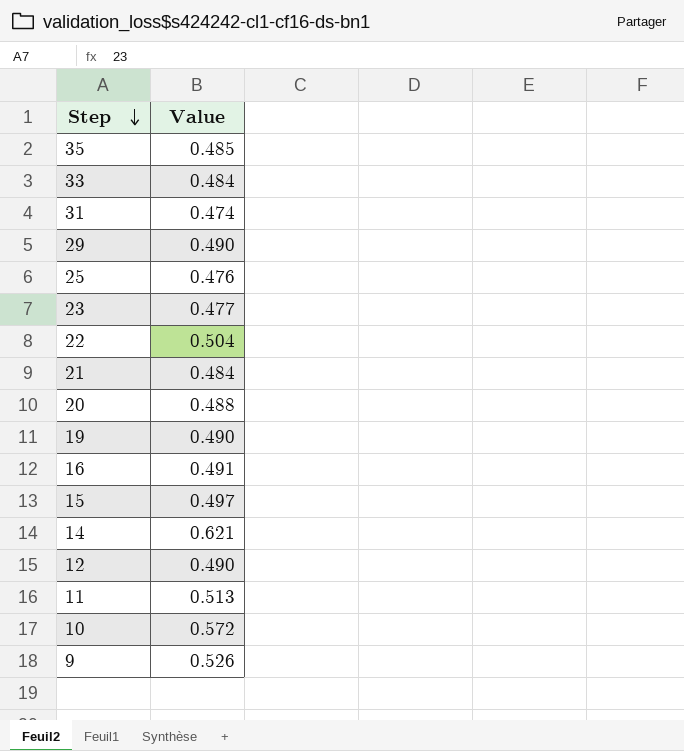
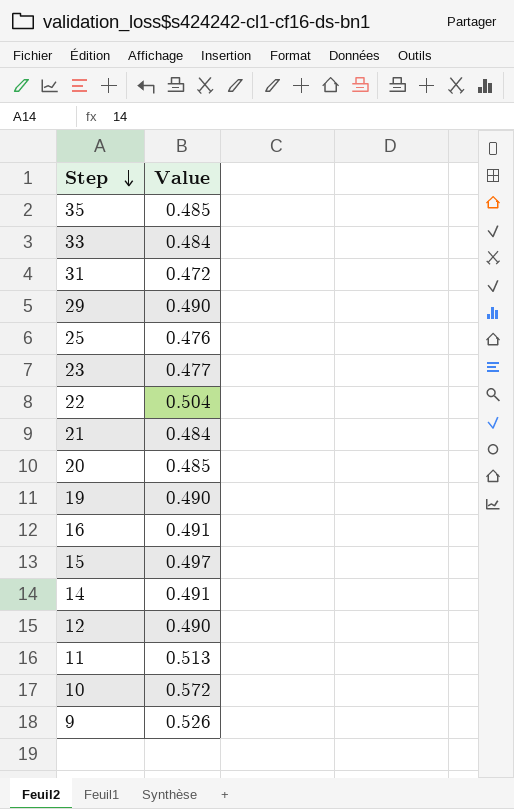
31 | Value: 0.474 -> 0.472
20 | Value: 0.488 -> 0.485
14 | Value: 0.621 -> 0.491

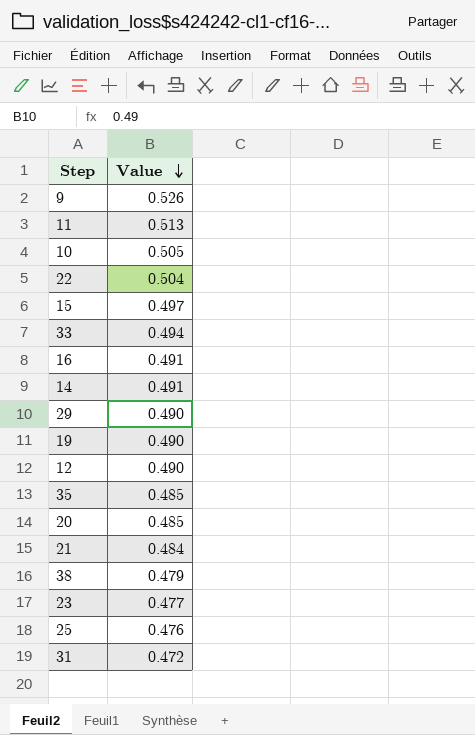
row order: Step descending -> Value descending
10 | Value: 0.572 -> 0.505
33 | Value: 0.484 -> 0.494
row 38: none -> 0.479

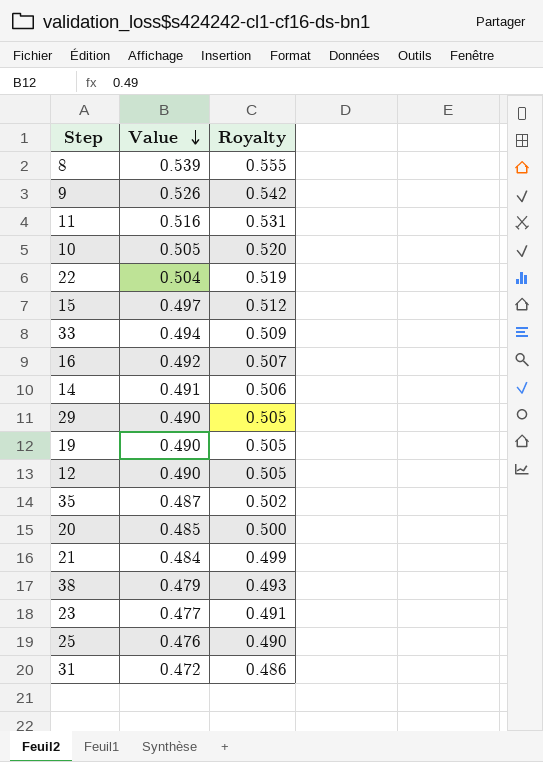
column Royalty | formula: none -> [Value] * 1.03
row 8: none -> 0.539 | 0.555
11 | Value: 0.513 -> 0.516
16 | Value: 0.491 -> 0.492
35 | Value: 0.485 -> 0.487

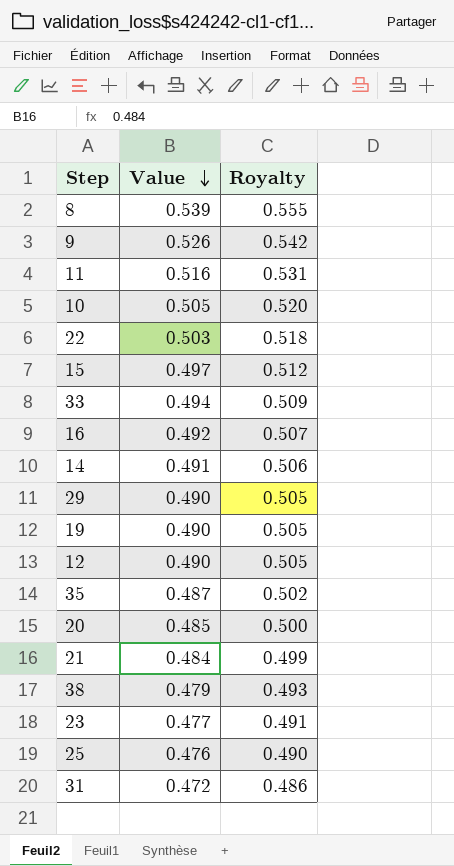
22 | Value: 0.504 -> 0.503
22 | Royalty: 0.519 -> 0.518

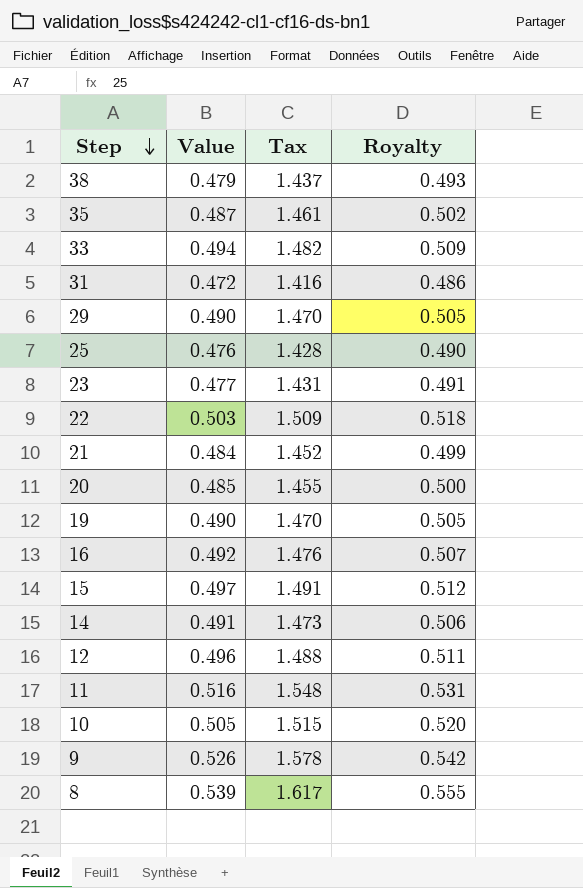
row order: Value descending -> Step descending
column Tax | formula: none -> [Value] * 3
12 | Value: 0.490 -> 0.496
12 | Royalty: 0.505 -> 0.511

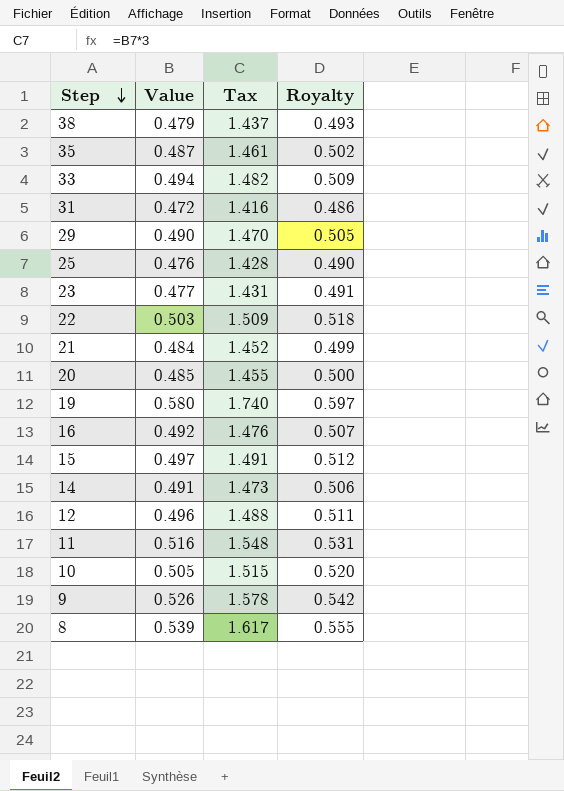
19 | Value: 0.490 -> 0.580
19 | Tax: 1.470 -> 1.740
19 | Royalty: 0.505 -> 0.597

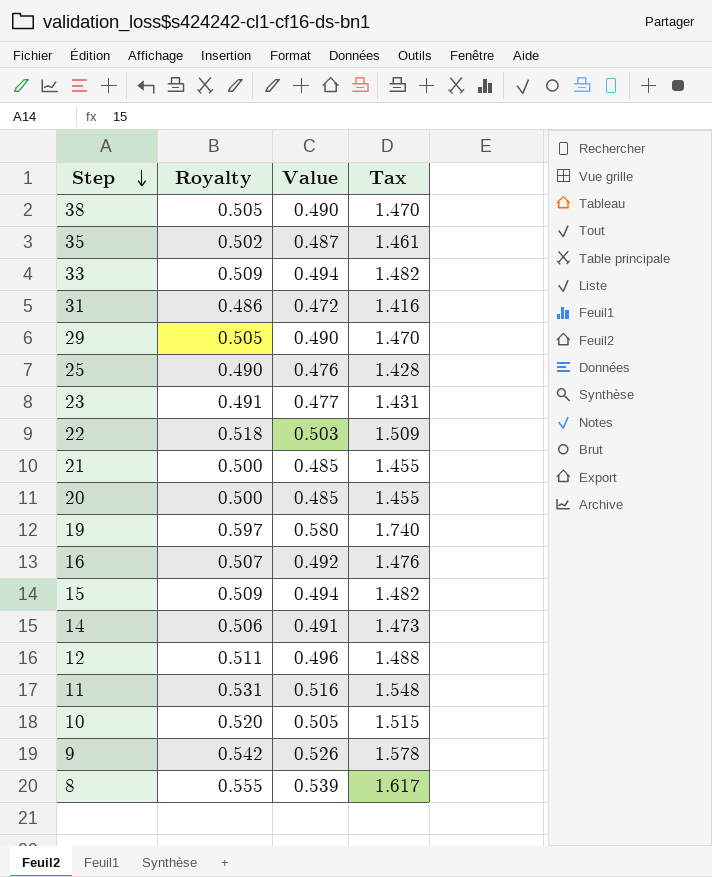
column Royalty | position: 4 -> 2
38 | Royalty: 0.493 -> 0.505
38 | Value: 0.479 -> 0.490
38 | Tax: 1.437 -> 1.470
21 | Royalty: 0.499 -> 0.500
21 | Value: 0.484 -> 0.485
21 | Tax: 1.452 -> 1.455
15 | Royalty: 0.512 -> 0.509
15 | Value: 0.497 -> 0.494
15 | Tax: 1.491 -> 1.482

